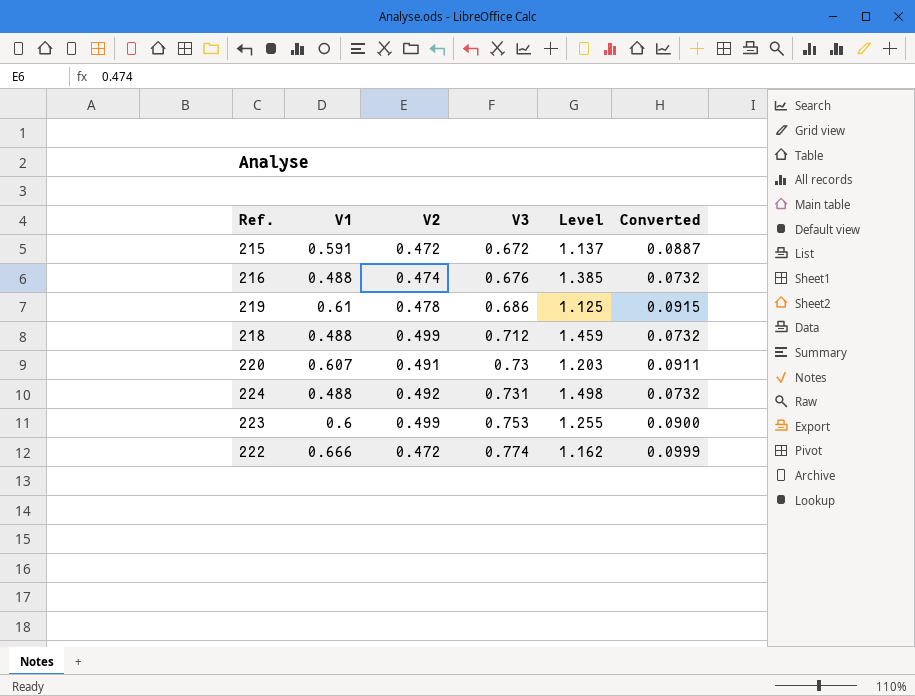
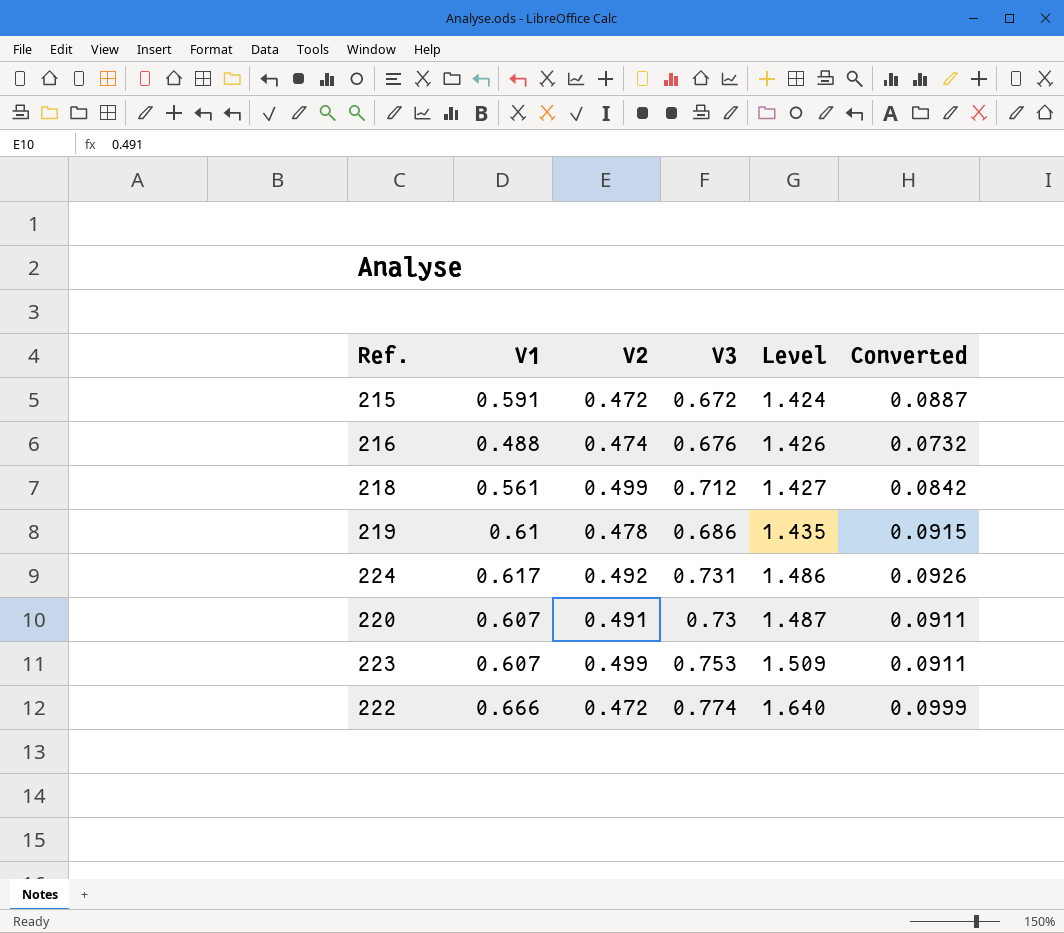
row order: V3 ascending -> Level ascending
column Level | formula: [V3] / [V1] -> [V3] / [V2]
218 | V1: 0.488 -> 0.561
218 | Converted: 0.0732 -> 0.0842
224 | V1: 0.488 -> 0.617
224 | Converted: 0.0732 -> 0.0926
223 | V1: 0.6 -> 0.607
223 | Converted: 0.0900 -> 0.0911

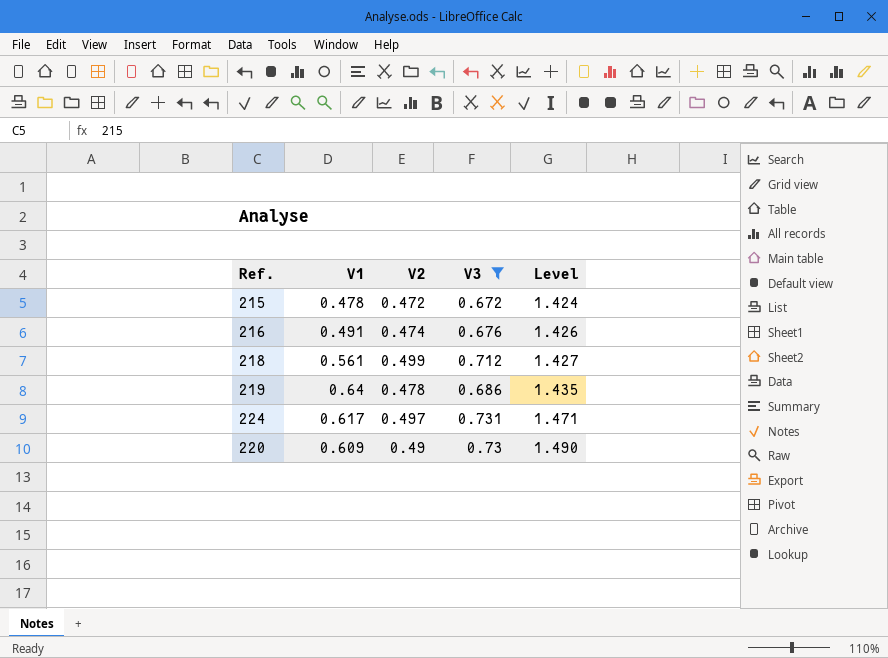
filter: none -> V3 <= 0.731
column Converted | formula: [V1] * 0.15 -> none
215 | V1: 0.591 -> 0.478
216 | V1: 0.488 -> 0.491
219 | V1: 0.61 -> 0.64
224 | V2: 0.492 -> 0.497
224 | Level: 1.486 -> 1.471
220 | V1: 0.607 -> 0.609
220 | V2: 0.491 -> 0.49
220 | Level: 1.487 -> 1.490

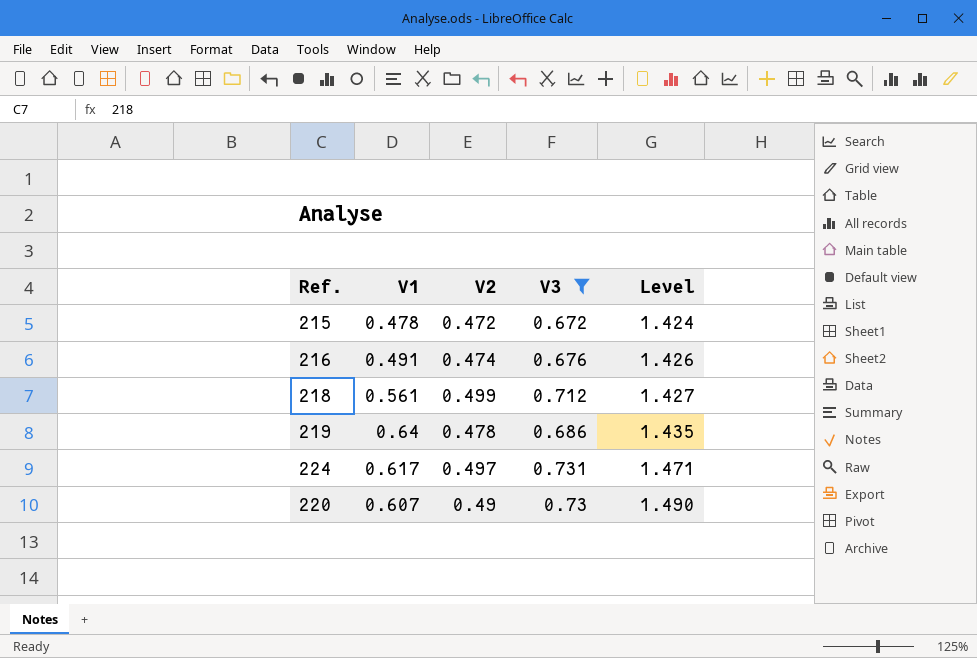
220 | V1: 0.609 -> 0.607

